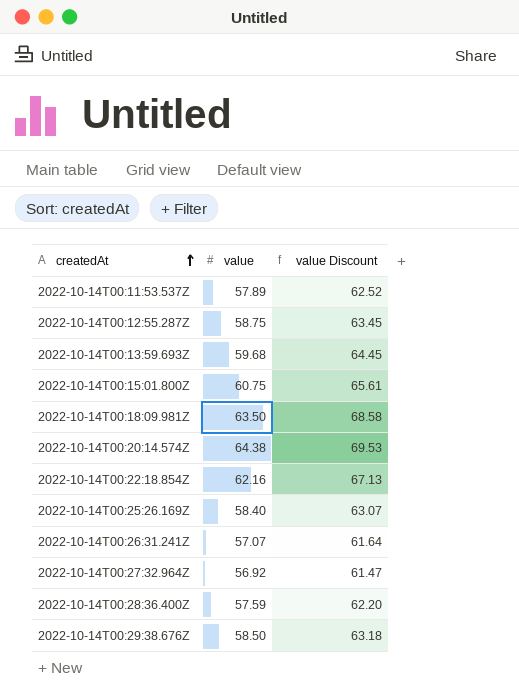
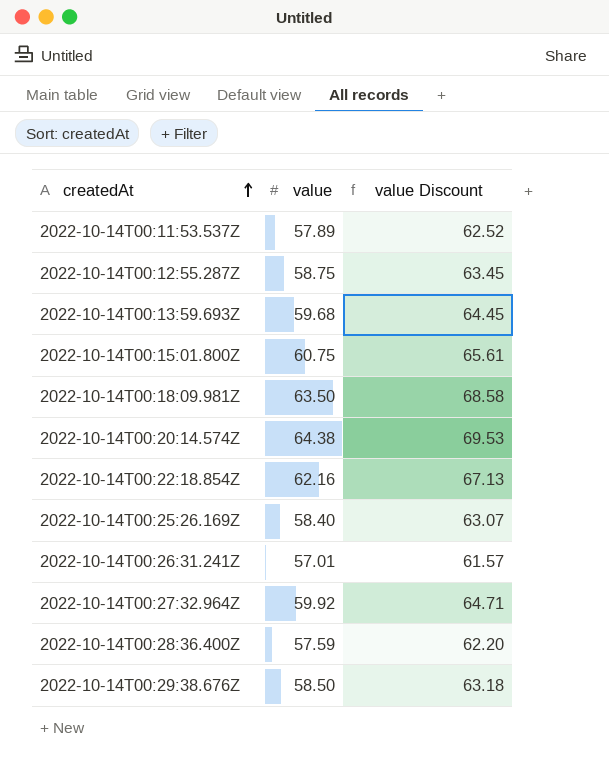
2022-10-14T00:26:31.241Z | value: 57.07 -> 57.01
2022-10-14T00:26:31.241Z | value Discount: 61.64 -> 61.57
2022-10-14T00:27:32.964Z | value: 56.92 -> 59.92
2022-10-14T00:27:32.964Z | value Discount: 61.47 -> 64.71

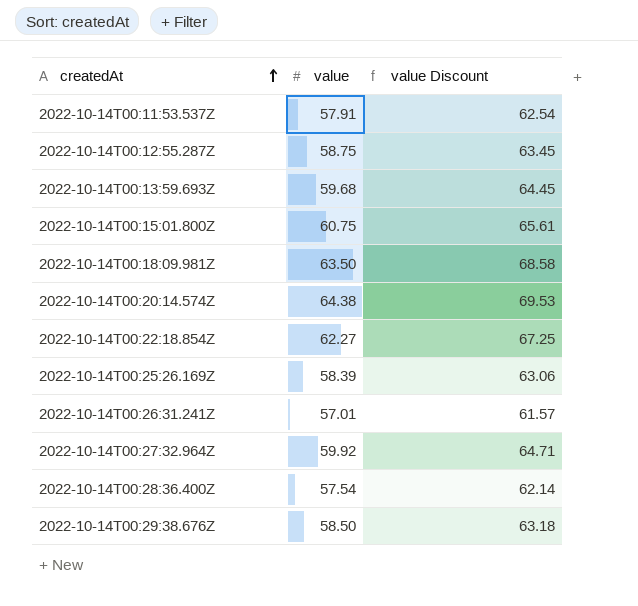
2022-10-14T00:11:53.537Z | value: 57.89 -> 57.91
2022-10-14T00:11:53.537Z | value Discount: 62.52 -> 62.54
2022-10-14T00:22:18.854Z | value: 62.16 -> 62.27
2022-10-14T00:22:18.854Z | value Discount: 67.13 -> 67.25
2022-10-14T00:25:26.169Z | value: 58.40 -> 58.39
2022-10-14T00:25:26.169Z | value Discount: 63.07 -> 63.06
2022-10-14T00:28:36.400Z | value: 57.59 -> 57.54
2022-10-14T00:28:36.400Z | value Discount: 62.20 -> 62.14

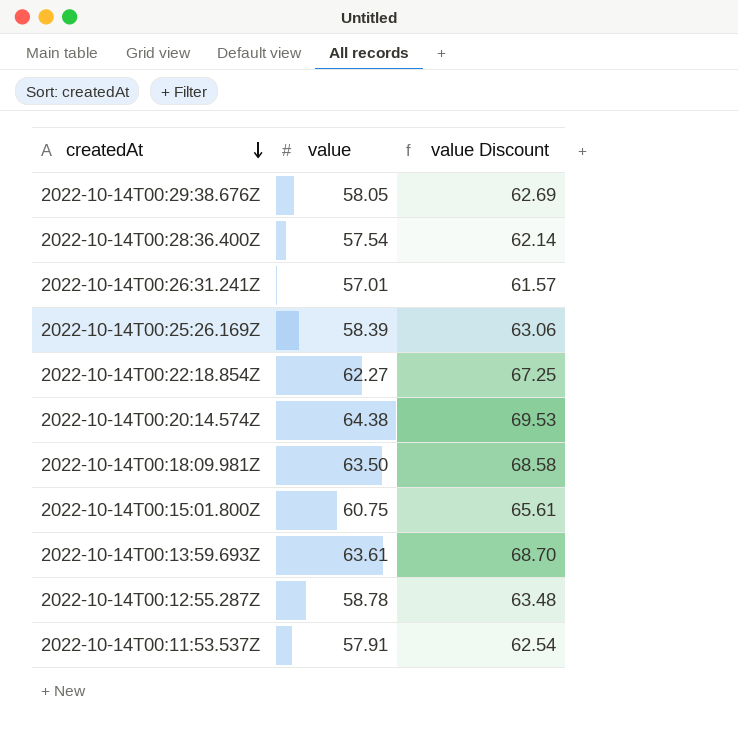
row order: createdAt ascending -> createdAt descending
row 2022-10-14T00:27:32.964Z: 59.92 | 64.71 -> none
2022-10-14T00:29:38.676Z | value: 58.50 -> 58.05
2022-10-14T00:29:38.676Z | value Discount: 63.18 -> 62.69
2022-10-14T00:13:59.693Z | value: 59.68 -> 63.61
2022-10-14T00:13:59.693Z | value Discount: 64.45 -> 68.70
2022-10-14T00:12:55.287Z | value: 58.75 -> 58.78
2022-10-14T00:12:55.287Z | value Discount: 63.45 -> 63.48

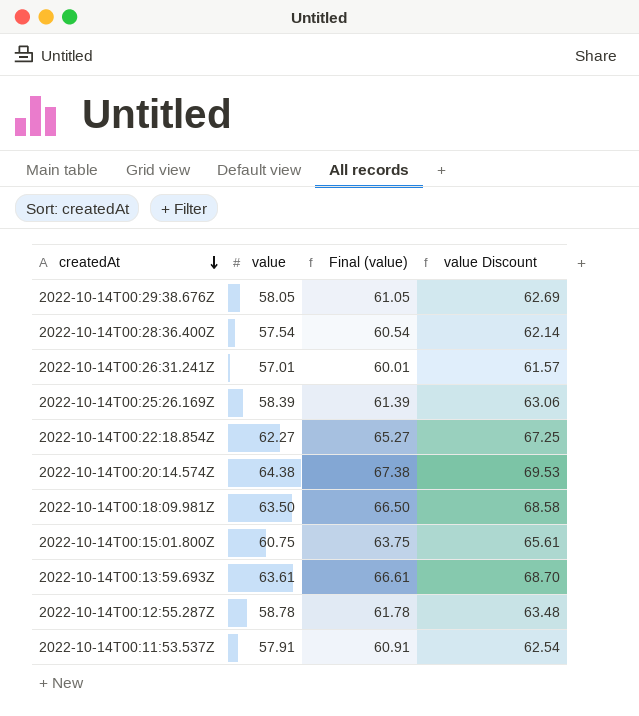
column Final (value) | formula: none -> [value] + 3

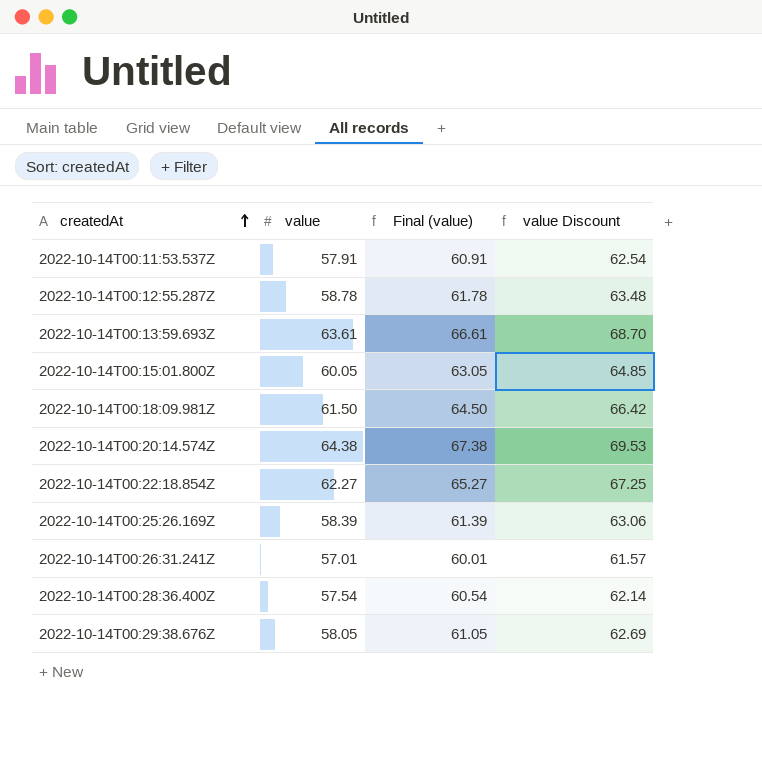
row order: createdAt descending -> createdAt ascending
2022-10-14T00:15:01.800Z | value: 60.75 -> 60.05
2022-10-14T00:15:01.800Z | Final (value): 63.75 -> 63.05
2022-10-14T00:15:01.800Z | value Discount: 65.61 -> 64.85
2022-10-14T00:18:09.981Z | value: 63.50 -> 61.50
2022-10-14T00:18:09.981Z | Final (value): 66.50 -> 64.50
2022-10-14T00:18:09.981Z | value Discount: 68.58 -> 66.42

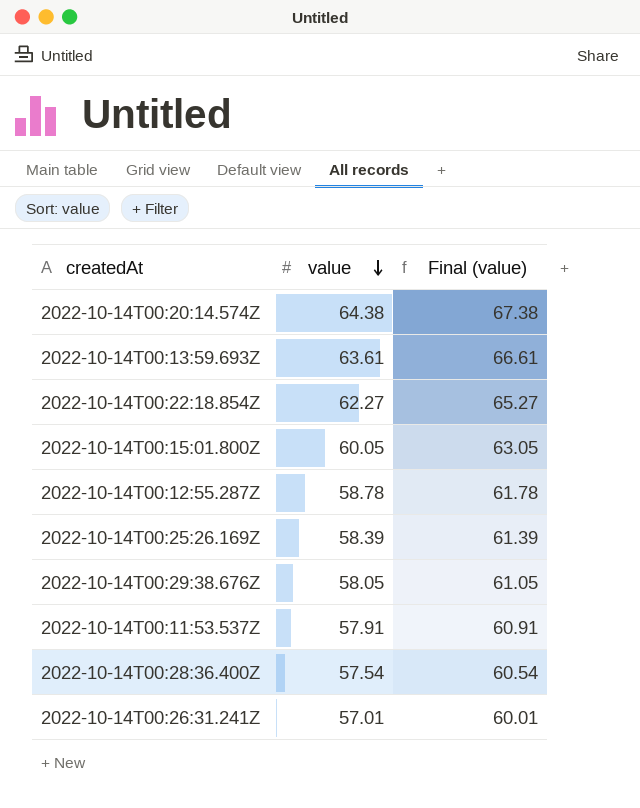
row order: createdAt ascending -> value descending
column value Discount | formula: [value] * 1.08 -> none
row 2022-10-14T00:18:09.981Z: 61.50 | 64.50 | 66.42 -> none

